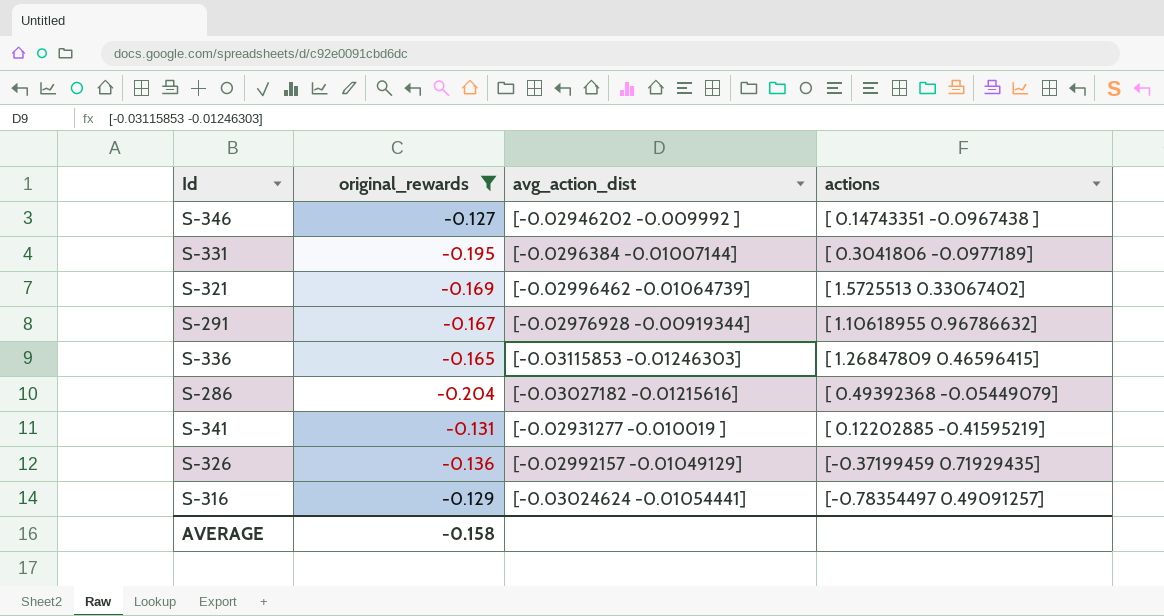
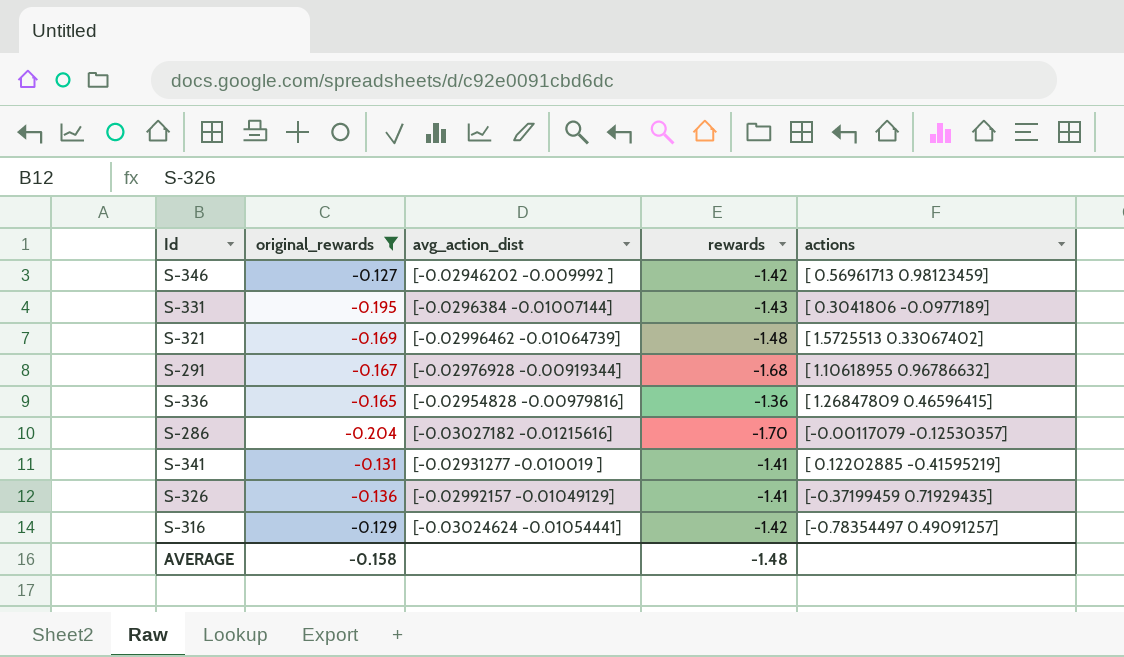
column rewards | position: none -> 4
S-346 | actions: [ 0.14743351 -0.0967438 ] -> [ 0.56961713 0.98123459]
S-336 | avg_action_dist: [-0.03115853 -0.01246303] -> [-0.02954828 -0.00979816]
S-286 | actions: [ 0.49392368 -0.05449079] -> [-0.00117079 -0.12530357]

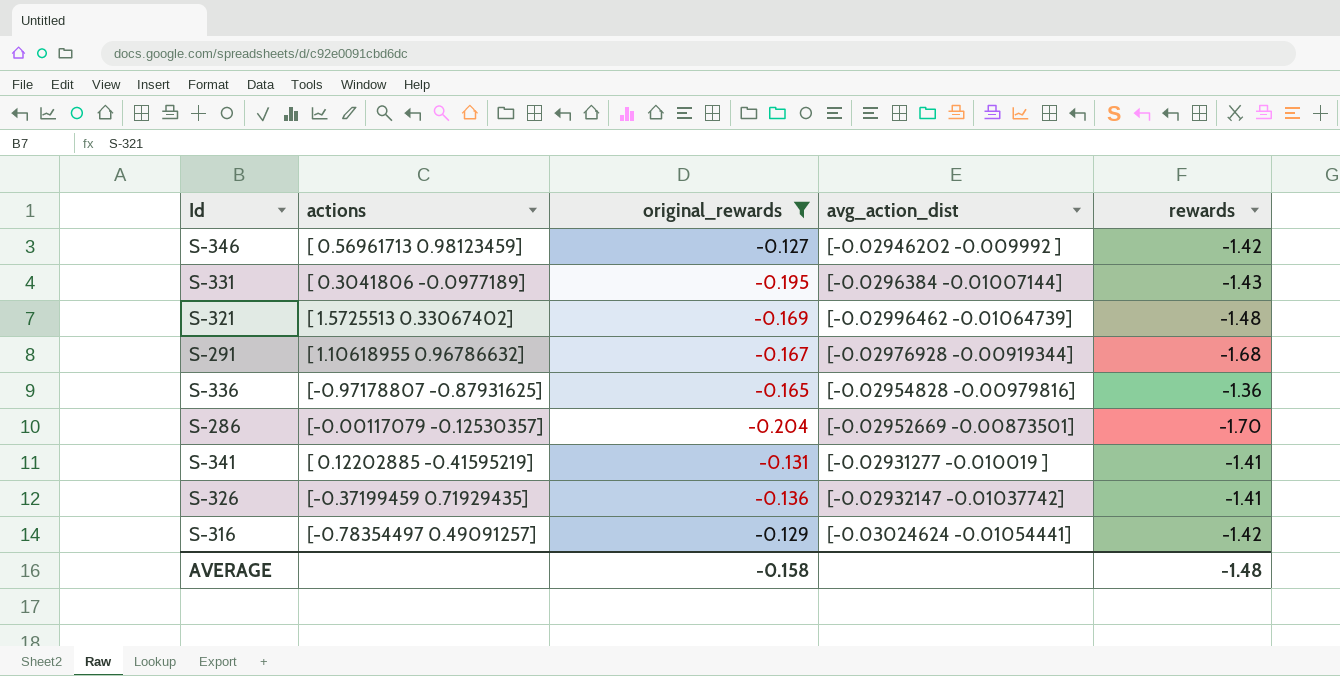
column actions | position: 5 -> 2
S-336 | actions: [ 1.26847809 0.46596415] -> [-0.97178807 -0.87931625]
S-286 | avg_action_dist: [-0.03027182 -0.01215616] -> [-0.02952669 -0.00873501]
S-326 | avg_action_dist: [-0.02992157 -0.01049129] -> [-0.02932147 -0.01037742]

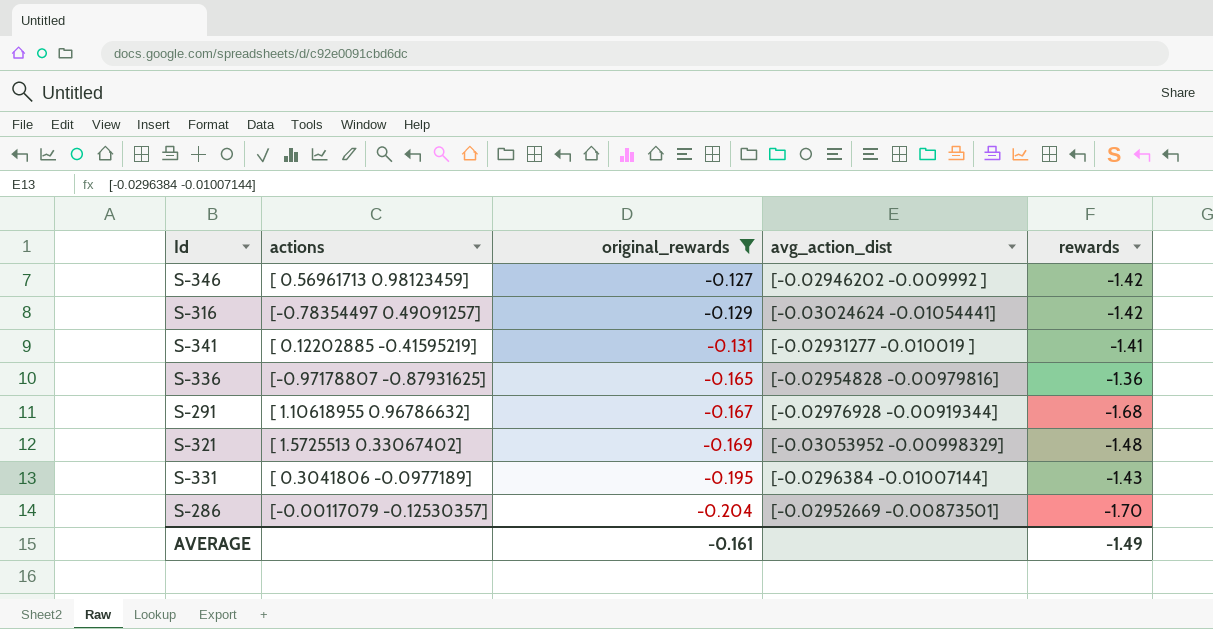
row order: none -> original_rewards descending
row S-326: [-0.37199459 0.71929435] | -0.136 | [-0.02932147 -0.01037742] | -1.41 -> none
S-321 | avg_action_dist: [-0.02996462 -0.01064739] -> [-0.03053952 -0.00998329]
AVERAGE | original_rewards: -0.158 -> -0.161
AVERAGE | rewards: -1.48 -> -1.49

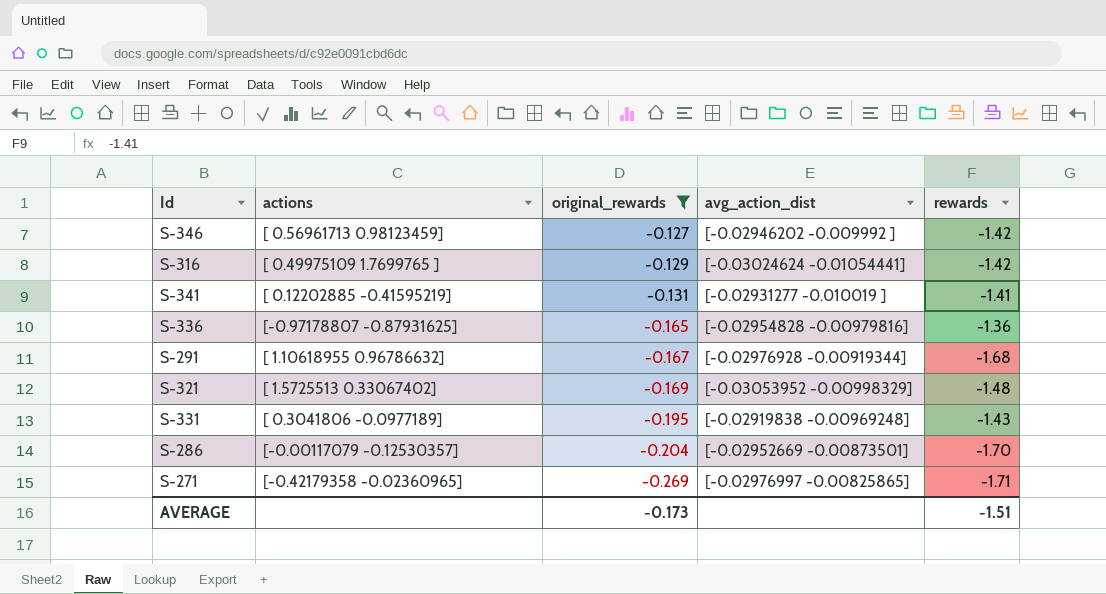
S-316 | actions: [-0.78354497 0.49091257] -> [ 0.49975109 1.7699765 ]
S-331 | avg_action_dist: [-0.0296384 -0.01007144] -> [-0.02919838 -0.00969248]
row S-271: none -> [-0.42179358 -0.02360965] | -0.269 | [-0.02976997 -0.00825865] | -1.71
AVERAGE | original_rewards: -0.161 -> -0.173
AVERAGE | rewards: -1.49 -> -1.51

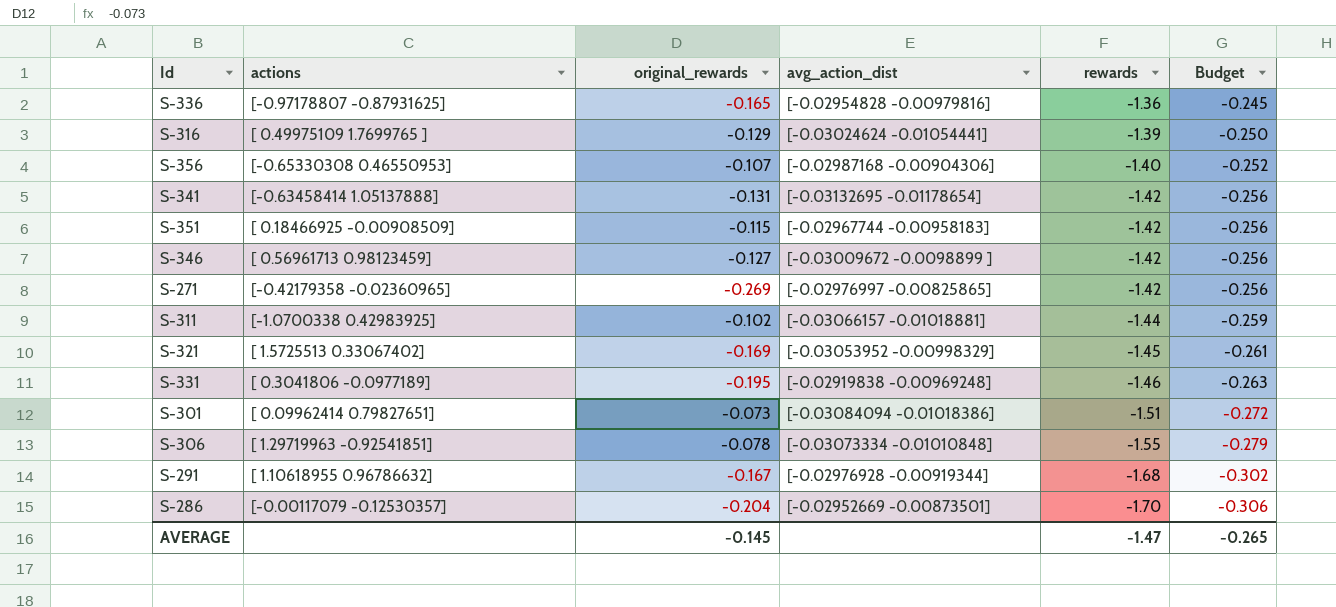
filter: original_rewards <= -0.127 -> none
row order: original_rewards descending -> rewards descending
column Budget | formula: none -> [rewards] * 0.18
S-316 | rewards: -1.42 -> -1.39
S-341 | actions: [ 0.12202885 -0.41595219] -> [-0.63458414 1.05137888]
S-341 | avg_action_dist: [-0.02931277 -0.010019 ] -> [-0.03132695 -0.01178654]
S-341 | rewards: -1.41 -> -1.42
S-346 | avg_action_dist: [-0.02946202 -0.009992 ] -> [-0.03009672 -0.0098899 ]
S-271 | rewards: -1.71 -> -1.42
S-321 | rewards: -1.48 -> -1.45
S-331 | rewards: -1.43 -> -1.46
AVERAGE | original_rewards: -0.173 -> -0.145
AVERAGE | rewards: -1.51 -> -1.47

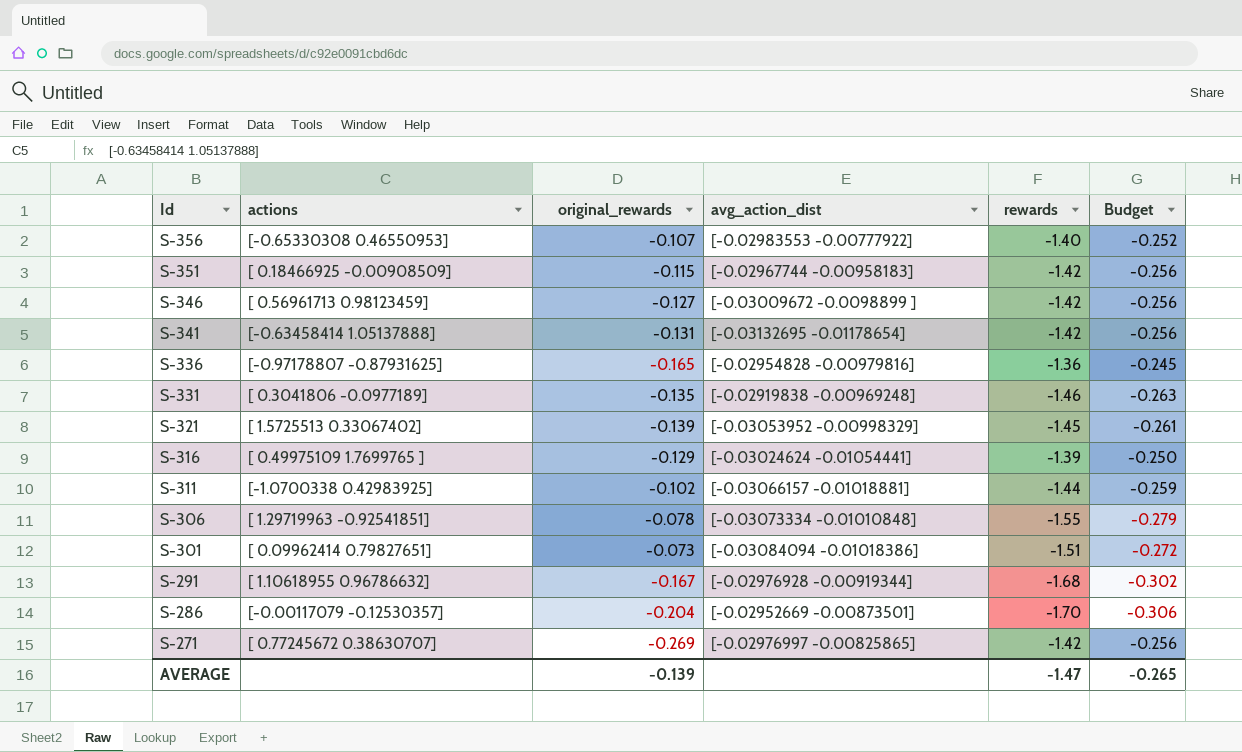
row order: rewards descending -> Id descending
S-356 | avg_action_dist: [-0.02987168 -0.00904306] -> [-0.02983553 -0.00777922]
S-331 | original_rewards: -0.195 -> -0.135
S-321 | original_rewards: -0.169 -> -0.139
S-271 | actions: [-0.42179358 -0.02360965] -> [ 0.77245672 0.38630707]
AVERAGE | original_rewards: -0.145 -> -0.139

